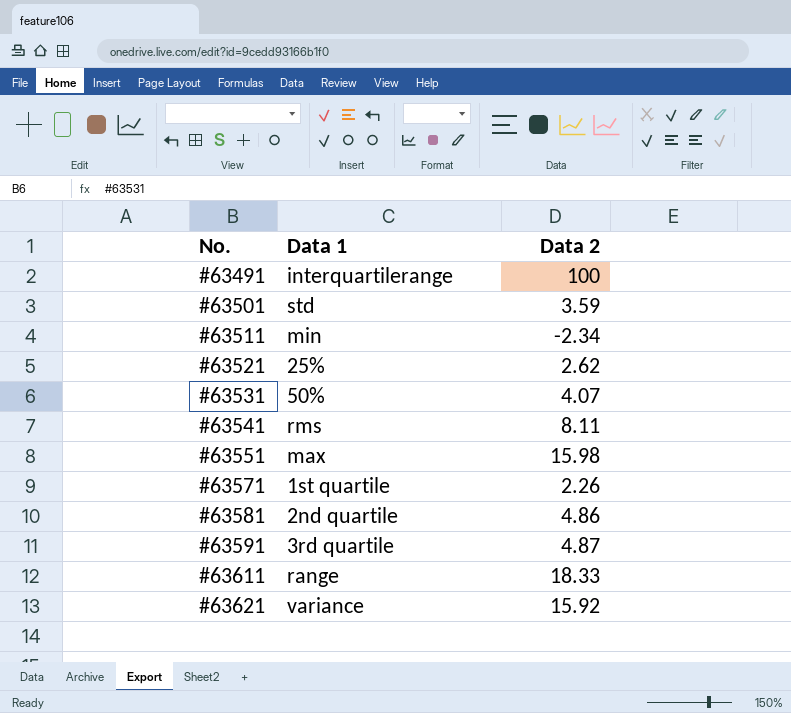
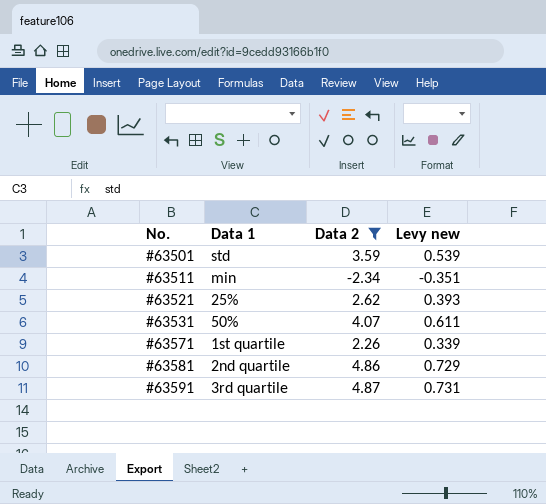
filter: none -> Data 2 <= 4.87
column Levy new | formula: none -> [Data 2] * 0.15

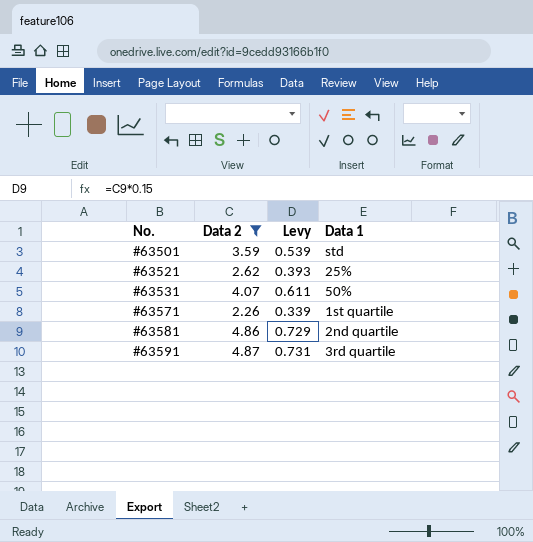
column name: Levy new -> Levy
column Data 1 | position: 2 -> 4
row #63511: min | -2.34 | -0.351 -> none

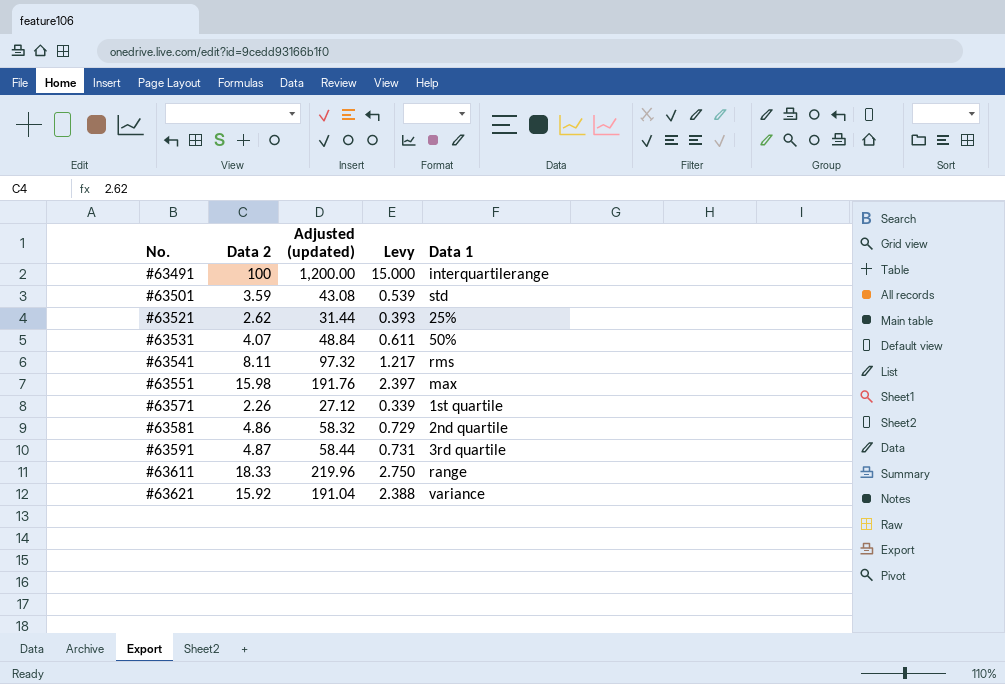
filter: Data 2 <= 4.87 -> none
column Adjusted (updated) | formula: none -> [Data 2] * 12

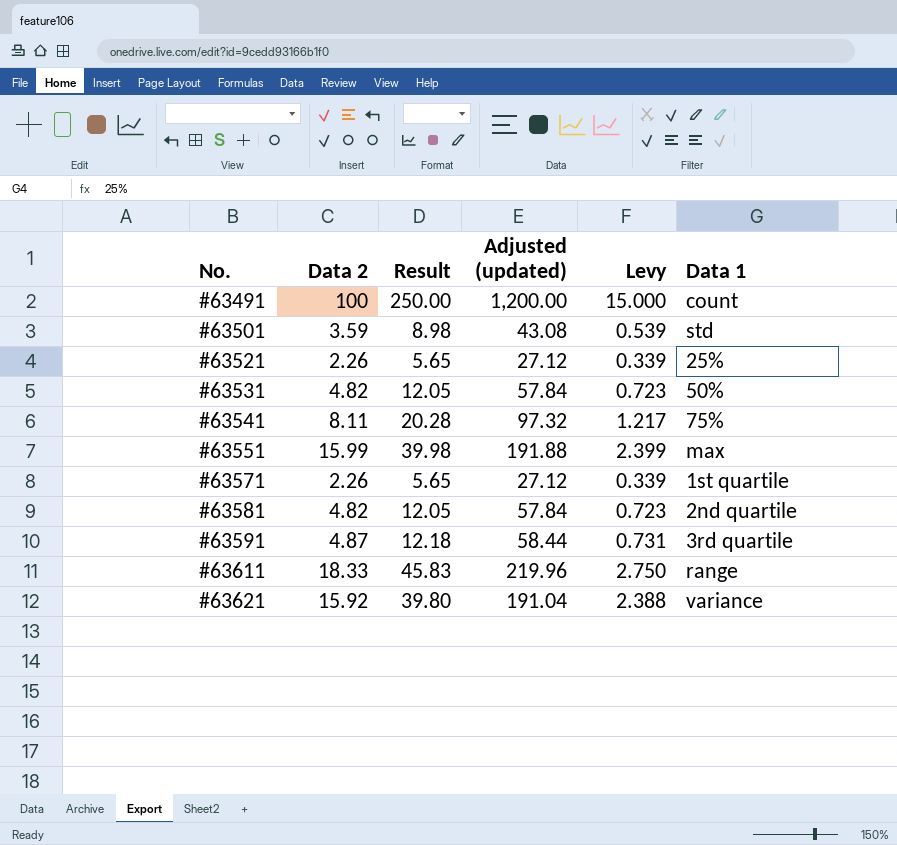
column Result | formula: none -> [Data 2] * 2.5
#63491 | Data 1: interquartilerange -> count
#63521 | Data 2: 2.62 -> 2.26
#63521 | Adjusted (updated): 31.44 -> 27.12
#63521 | Levy: 0.393 -> 0.339
#63531 | Data 2: 4.07 -> 4.82
#63531 | Adjusted (updated): 48.84 -> 57.84
#63531 | Levy: 0.611 -> 0.723
#63541 | Data 1: rms -> 75%
#63551 | Data 2: 15.98 -> 15.99
#63551 | Adjusted (updated): 191.76 -> 191.88
#63551 | Levy: 2.397 -> 2.399
#63581 | Data 2: 4.86 -> 4.82
#63581 | Adjusted (updated): 58.32 -> 57.84
#63581 | Levy: 0.729 -> 0.723

